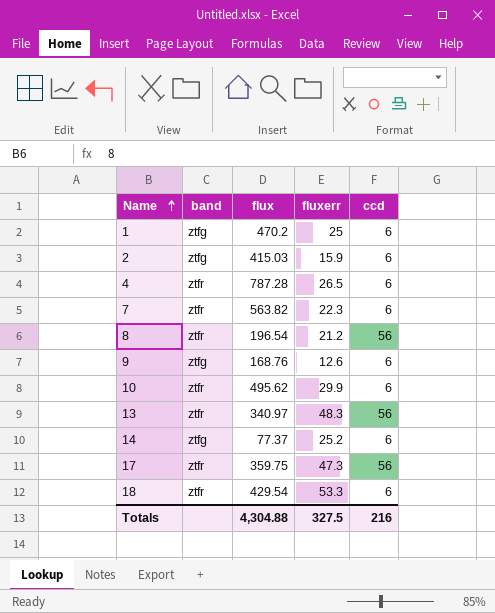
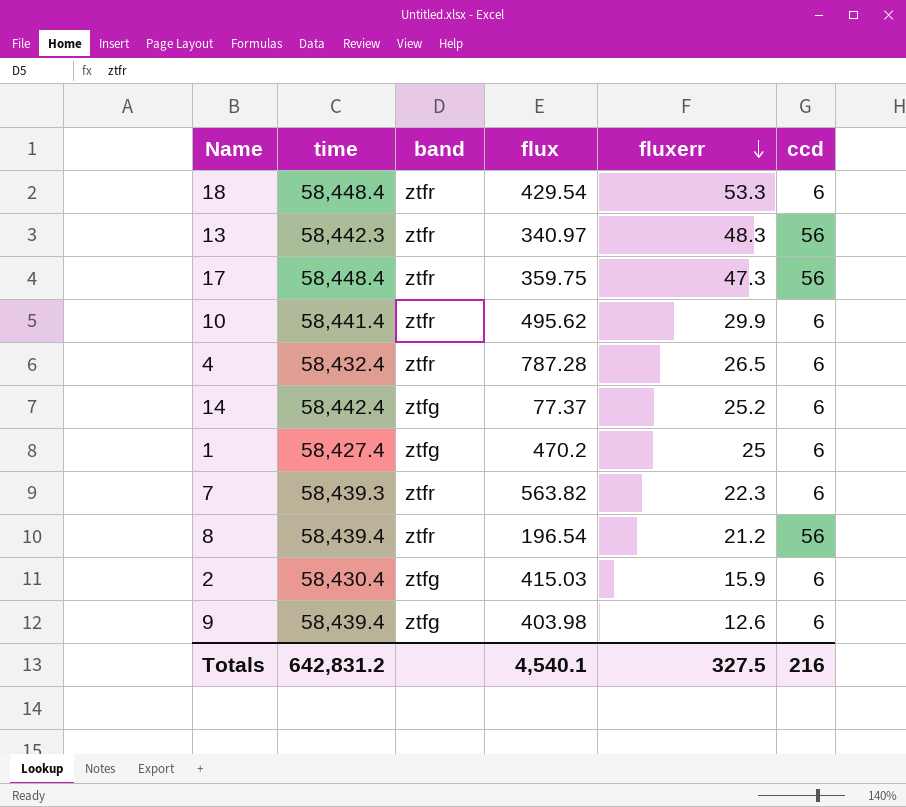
row order: Name ascending -> fluxerr descending
column time | position: none -> 2
9 | flux: 168.76 -> 403.98
Totals | flux: 4,304.88 -> 4,540.1

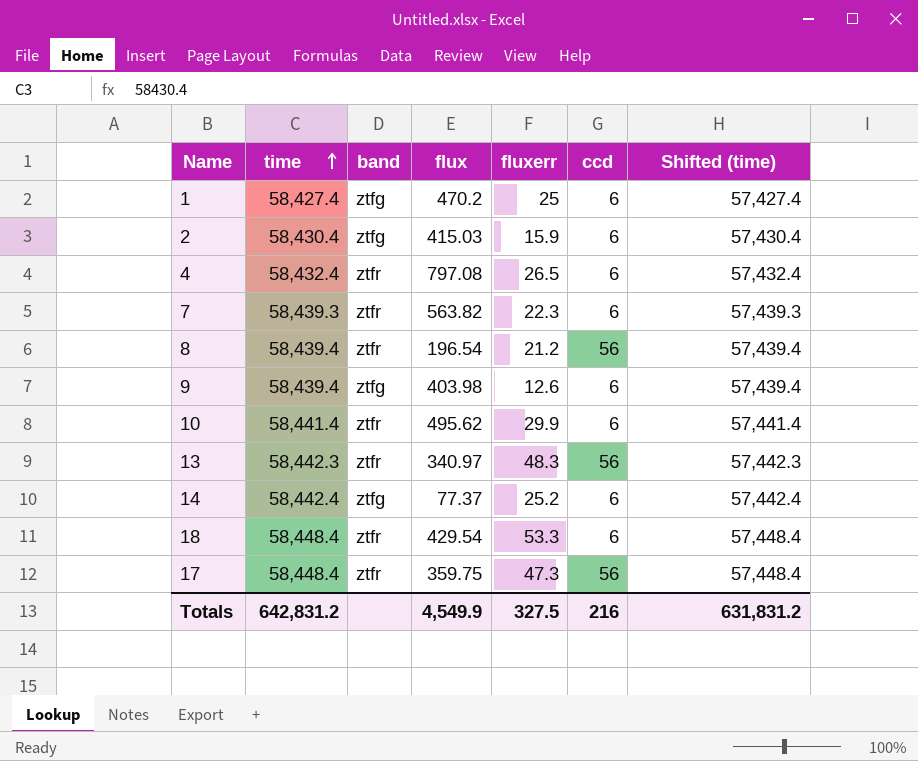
row order: fluxerr descending -> time ascending
column Shifted (time) | formula: none -> [time] - 1000
4 | flux: 787.28 -> 797.08
Totals | flux: 4,540.1 -> 4,549.9

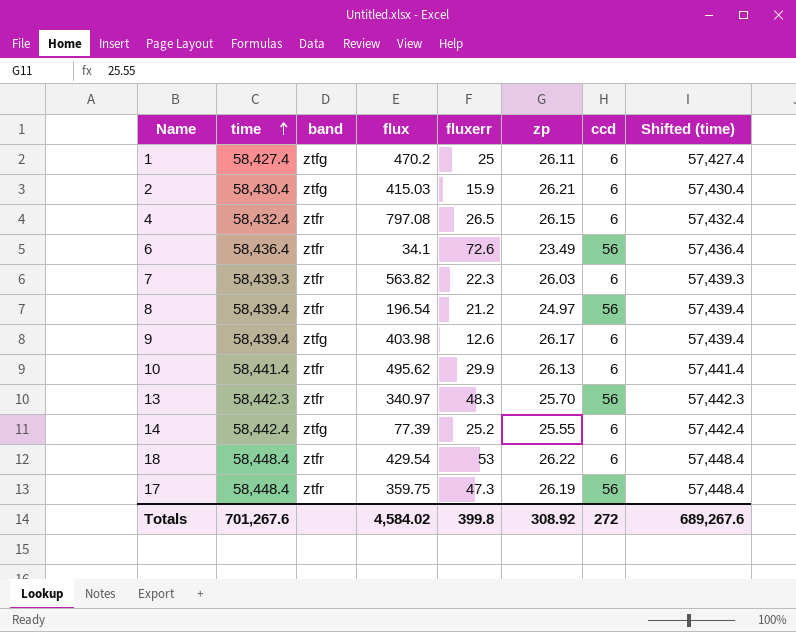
column zp | position: none -> 6
row 6: none -> 58,436.4 | ztfr | 34.1 | 72.6 | 23.49 | 56 | 57,436.4
14 | flux: 77.37 -> 77.39
18 | fluxerr: 53.3 -> 53
Totals | time: 642,831.2 -> 701,267.6
Totals | flux: 4,549.9 -> 4,584.02
Totals | fluxerr: 327.5 -> 399.8
Totals | ccd: 216 -> 272
Totals | Shifted (time): 631,831.2 -> 689,267.6

